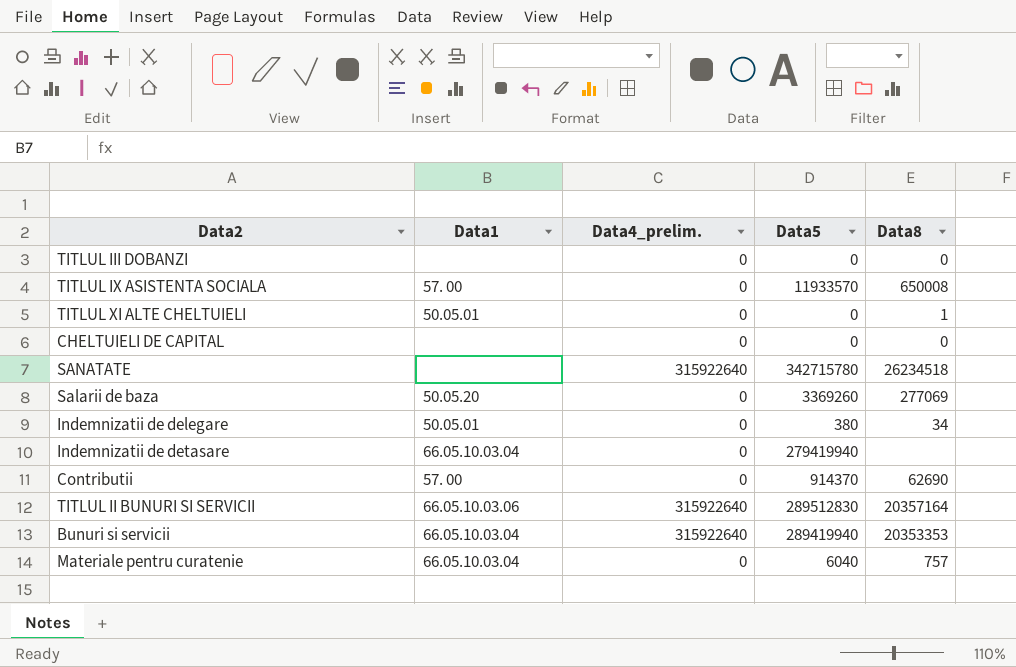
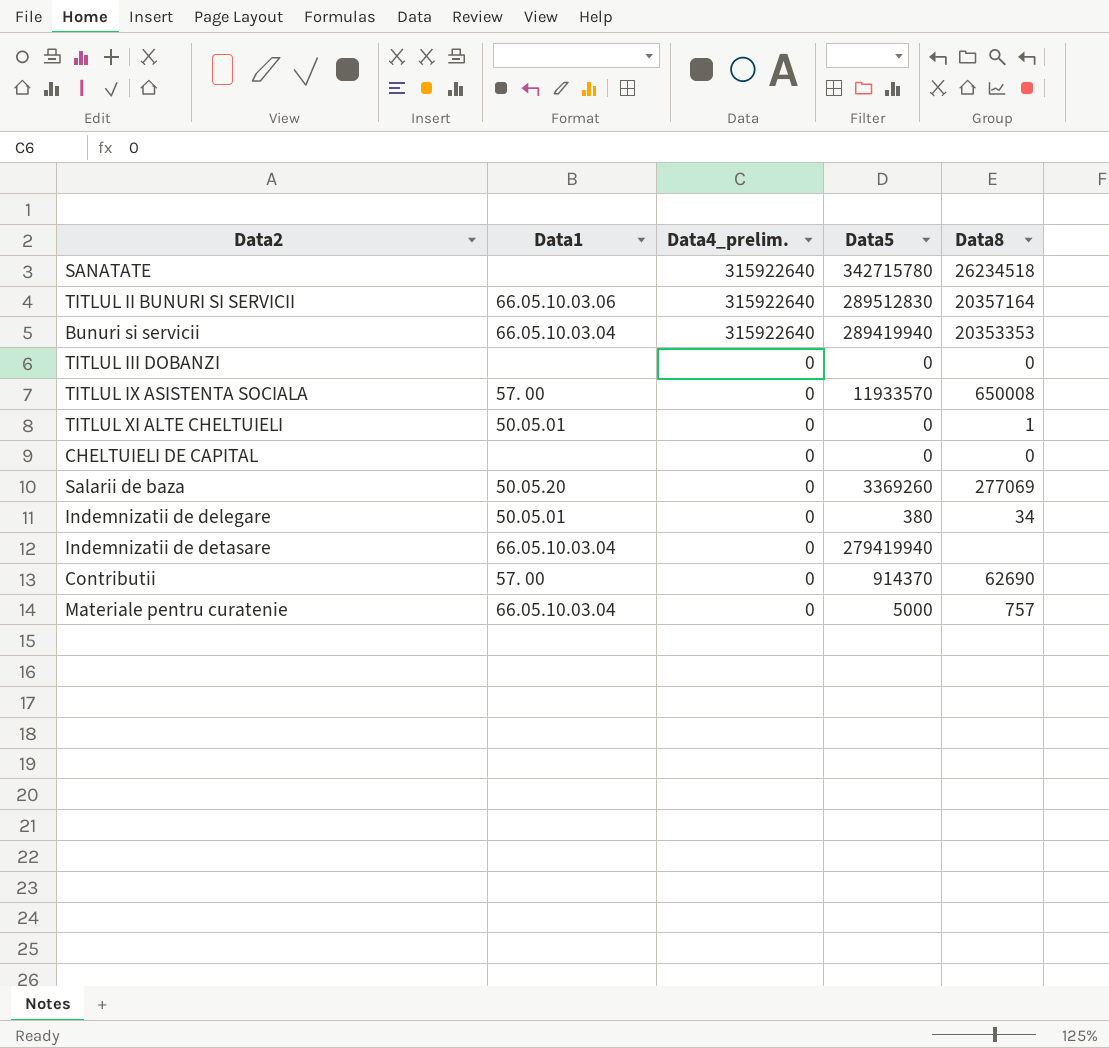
row order: none -> Data4_prelim. descending
Materiale pentru curatenie | Data5: 6040 -> 5000

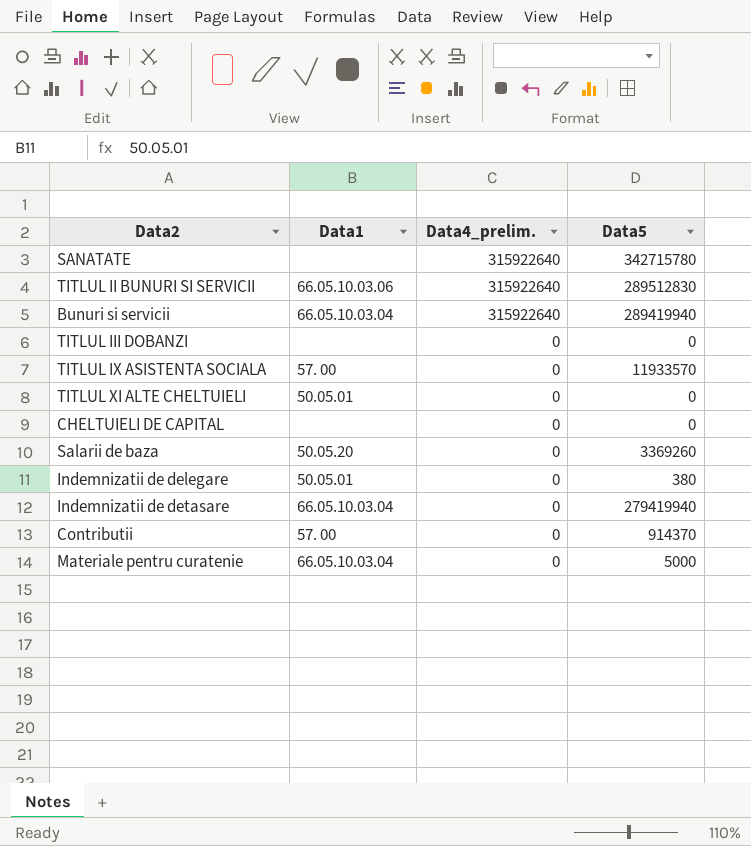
column Data8 | position: 5 -> none

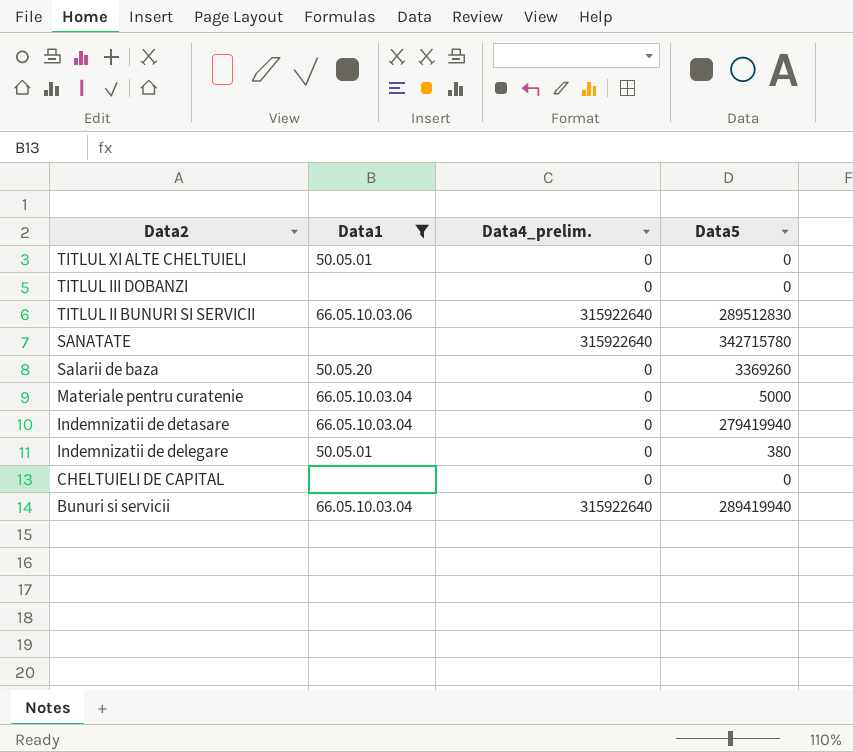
filter: none -> Data1 != 57. 00
row order: Data4_prelim. descending -> Data2 descending

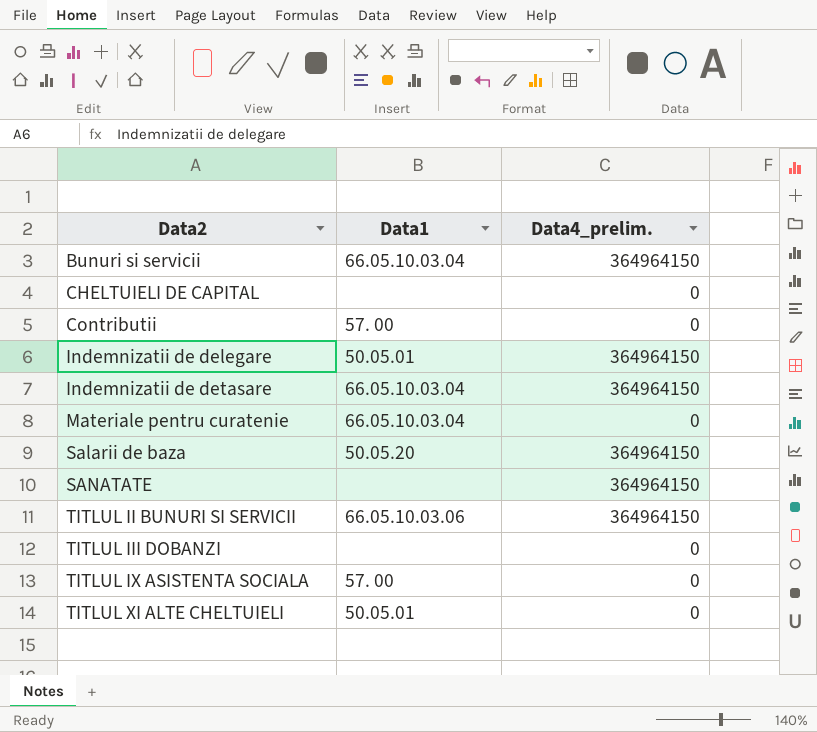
filter: Data1 != 57. 00 -> none
row order: Data2 descending -> Data2 ascending
column Data5 | position: 4 -> none
Bunuri si servicii | Data4_prelim.: 315922640 -> 364964150
Indemnizatii de delegare | Data4_prelim.: 0 -> 364964150
Indemnizatii de detasare | Data4_prelim.: 0 -> 364964150
Salarii de baza | Data4_prelim.: 0 -> 364964150
SANATATE | Data4_prelim.: 315922640 -> 364964150
TITLUL II BUNURI SI SERVICII | Data4_prelim.: 315922640 -> 364964150

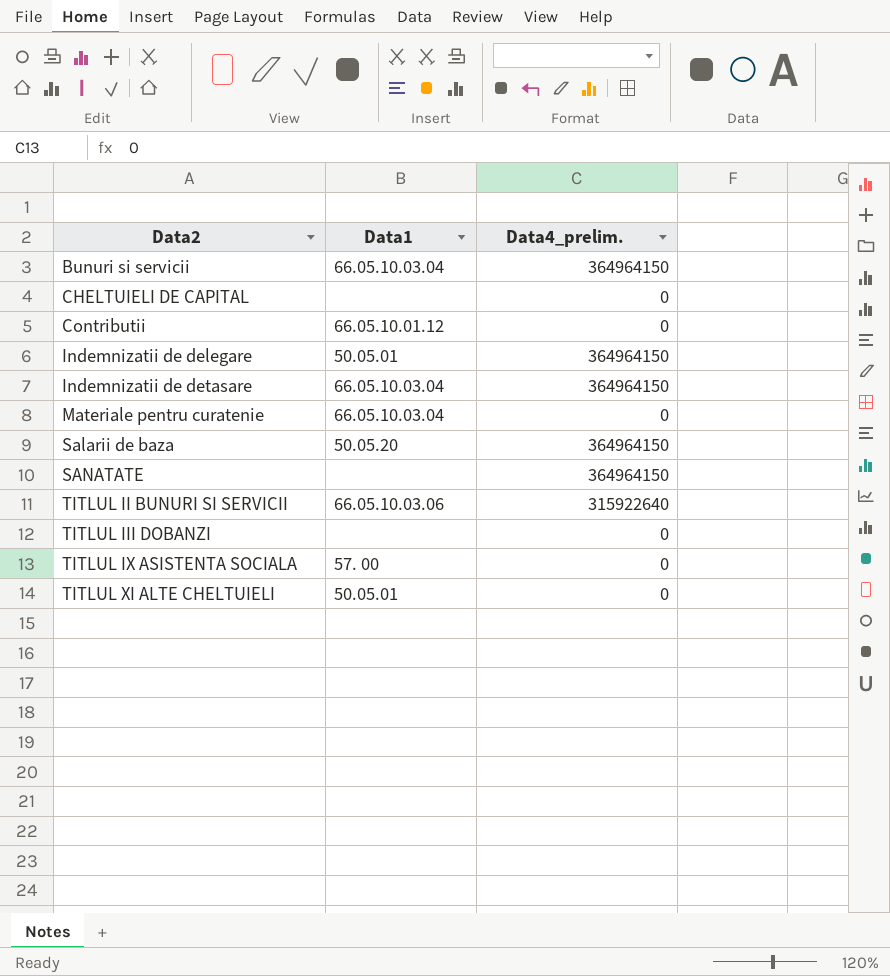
Contributii | Data1: 57. 00 -> 66.05.10.01.12
TITLUL II BUNURI SI SERVICII | Data4_prelim.: 364964150 -> 315922640

